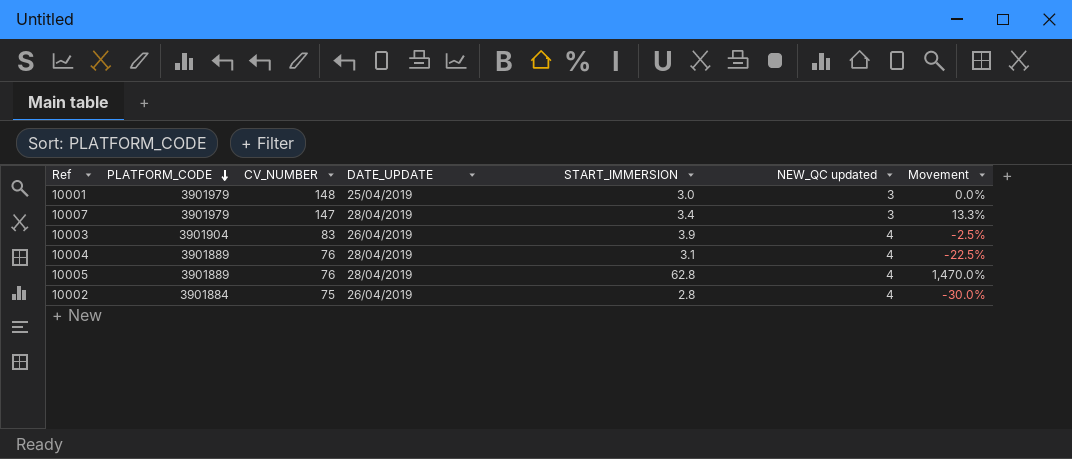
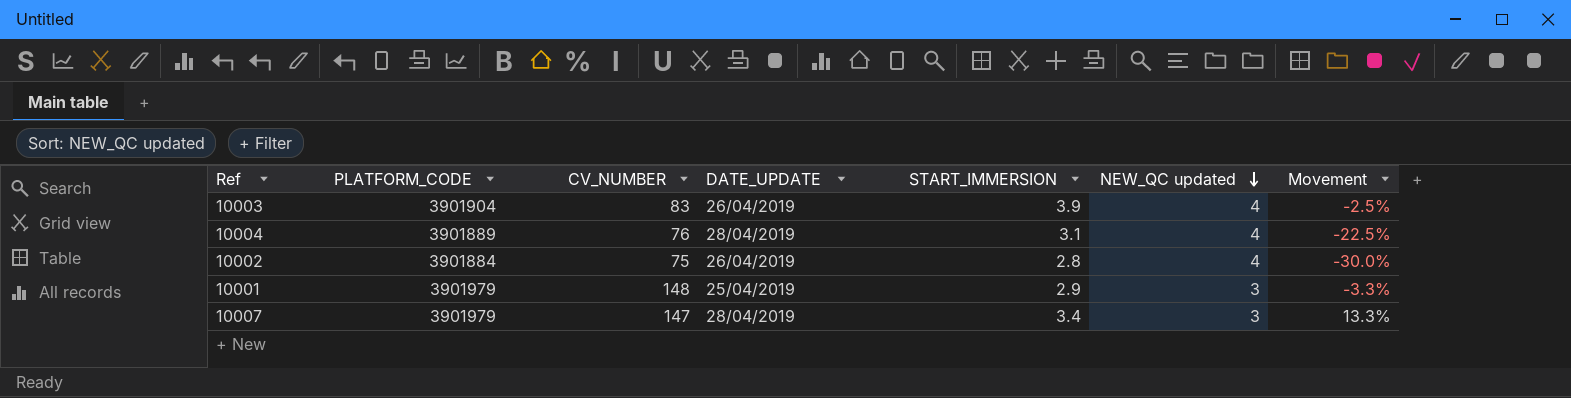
row order: PLATFORM_CODE descending -> NEW_QC updated descending
row 10005: 3901889 | 76 | 28/04/2019 | 62.8 | 4 | 1,470.0% -> none
10001 | START_IMMERSION: 3.0 -> 2.9
10001 | Movement: 0.0% -> -3.3%

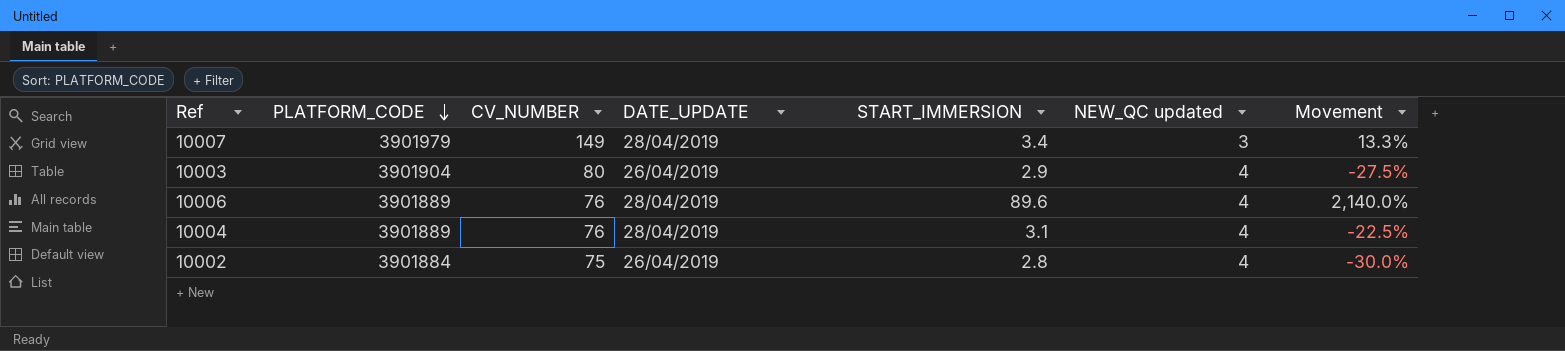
row order: NEW_QC updated descending -> PLATFORM_CODE descending
row 10001: 3901979 | 148 | 25/04/2019 | 2.9 | 3 | -3.3% -> none
10007 | CV_NUMBER: 147 -> 149
10003 | CV_NUMBER: 83 -> 80
10003 | START_IMMERSION: 3.9 -> 2.9
10003 | Movement: -2.5% -> -27.5%
row 10006: none -> 3901889 | 76 | 28/04/2019 | 89.6 | 4 | 2,140.0%

